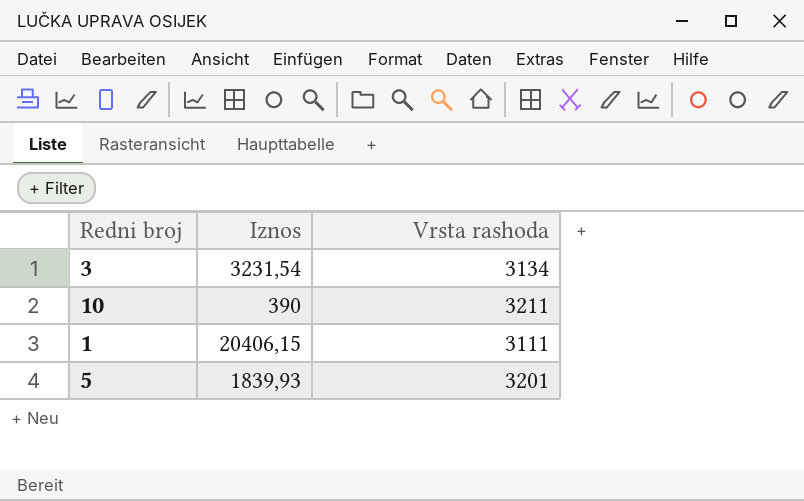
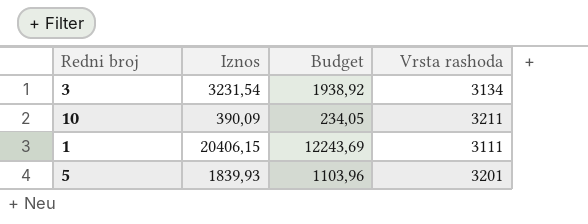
column Budget | formula: none -> [Iznos] * 0,6
10 | Iznos: 390 -> 390,09

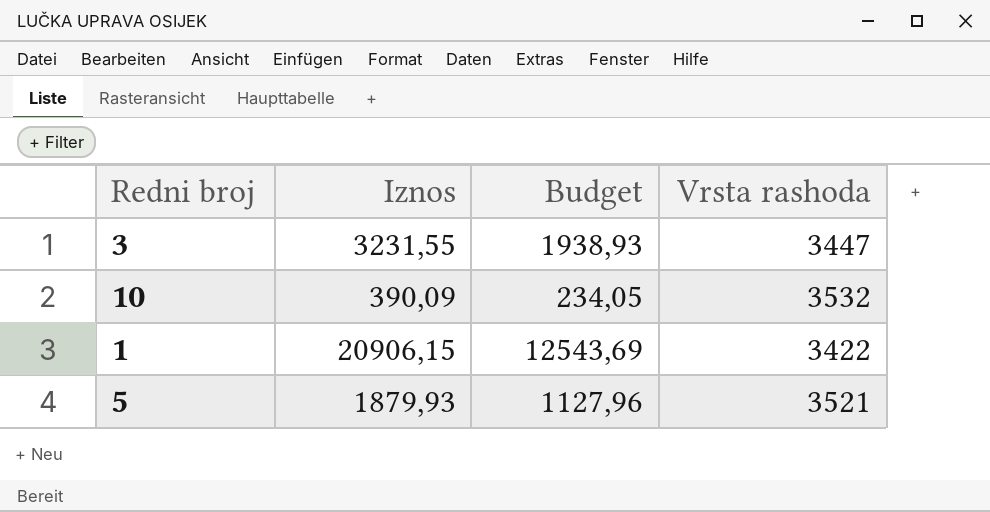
3 | Iznos: 3231,54 -> 3231,55
3 | Budget: 1938,92 -> 1938,93
3 | Vrsta rashoda: 3134 -> 3447
10 | Vrsta rashoda: 3211 -> 3532
1 | Iznos: 20406,15 -> 20906,15
1 | Budget: 12243,69 -> 12543,69
1 | Vrsta rashoda: 3111 -> 3422
5 | Iznos: 1839,93 -> 1879,93
5 | Budget: 1103,96 -> 1127,96
5 | Vrsta rashoda: 3201 -> 3521

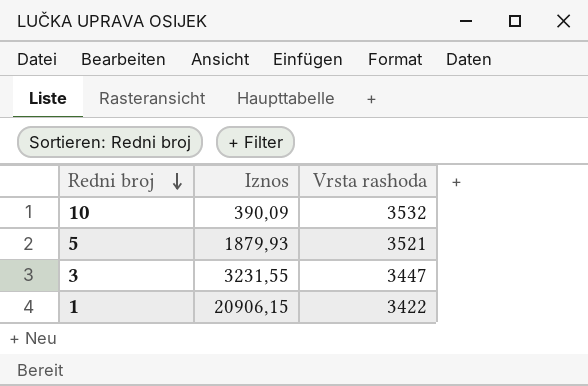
row order: none -> Redni broj descending
column Budget | formula: [Iznos] * 0,6 -> none

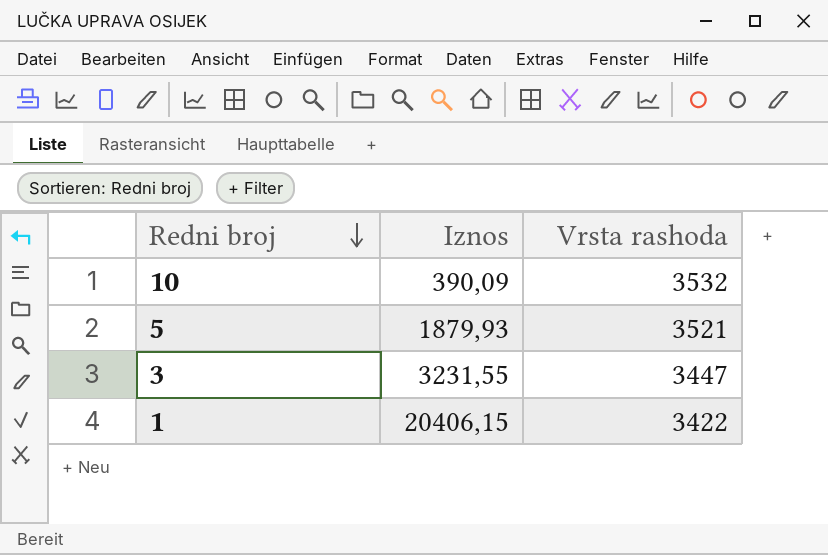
1 | Iznos: 20906,15 -> 20406,15

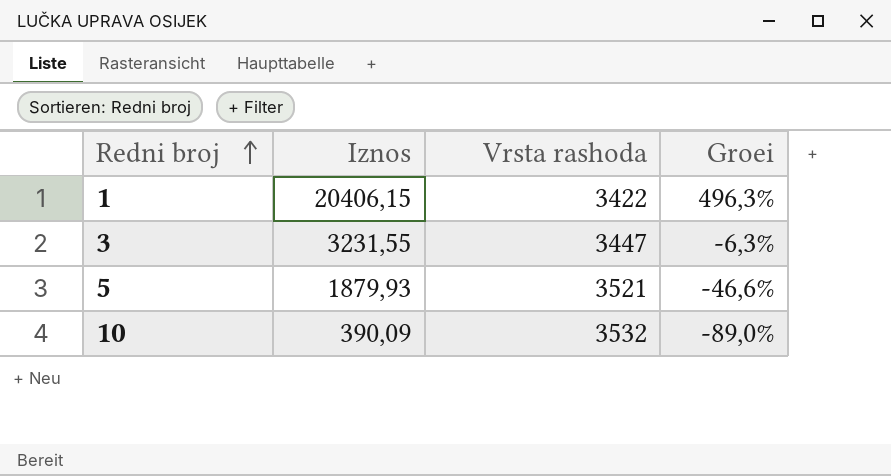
row order: Redni broj descending -> Redni broj ascending
column Groei | formula: none -> ([Iznos] - [Vrsta rashoda]) / [Vrsta rashoda]

